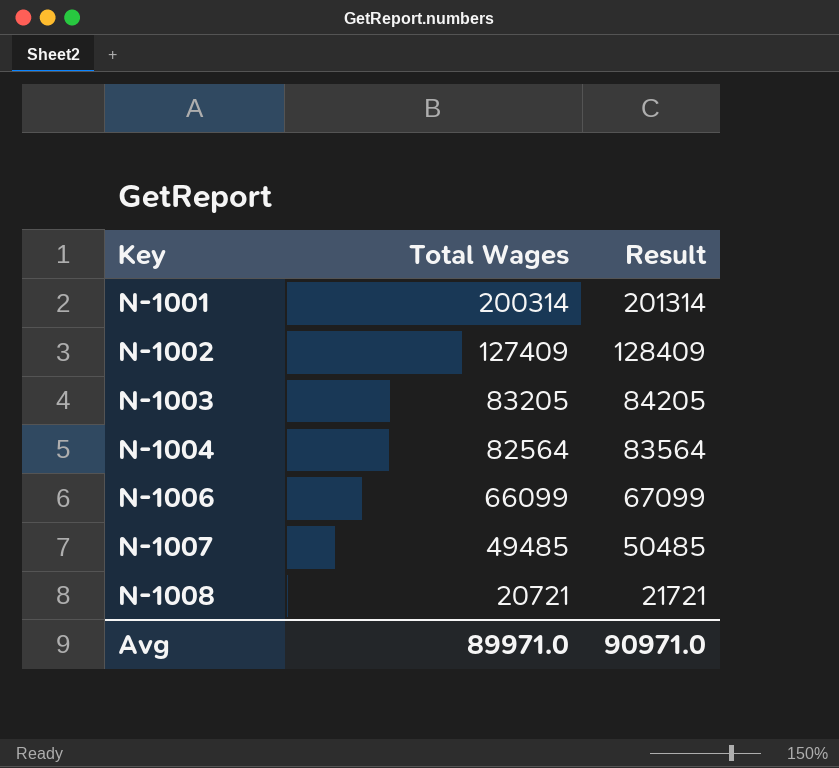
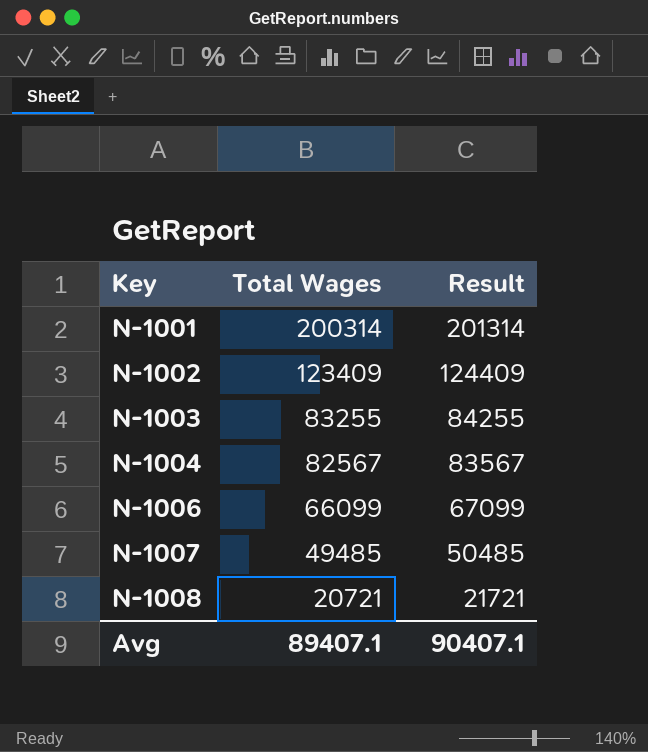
N-1002 | Total Wages: 127409 -> 123409
N-1002 | Result: 128409 -> 124409
N-1003 | Total Wages: 83205 -> 83255
N-1003 | Result: 84205 -> 84255
N-1004 | Total Wages: 82564 -> 82567
N-1004 | Result: 83564 -> 83567
Avg | Total Wages: 89971.0 -> 89407.1
Avg | Result: 90971.0 -> 90407.1

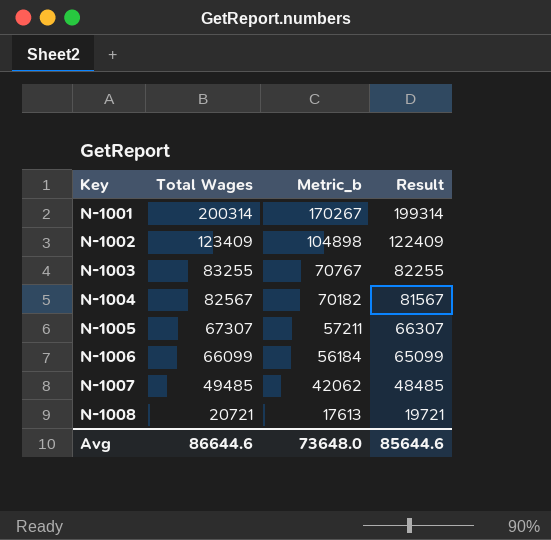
column Metric_b | formula: none -> [Total Wages] * 0.85
column Result | formula: [Total Wages] + 1000 -> [Total Wages] - 1000
row N-1005: none -> 67307 | 57211 | 66307
Avg | Total Wages: 89407.1 -> 86644.6
Avg | Result: 90407.1 -> 85644.6

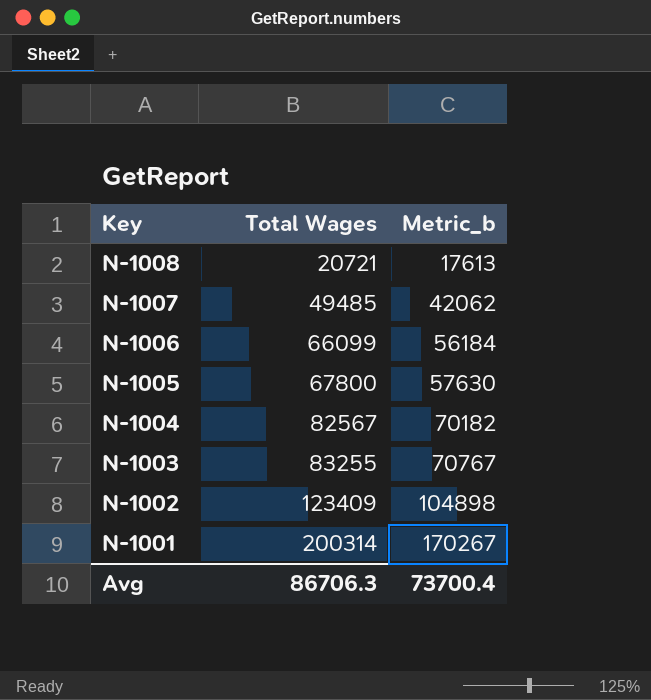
row order: Key ascending -> Key descending
column Result | formula: [Total Wages] - 1000 -> none
N-1005 | Total Wages: 67307 -> 67800
N-1005 | Metric_b: 57211 -> 57630
Avg | Total Wages: 86644.6 -> 86706.3
Avg | Metric_b: 73648.0 -> 73700.4

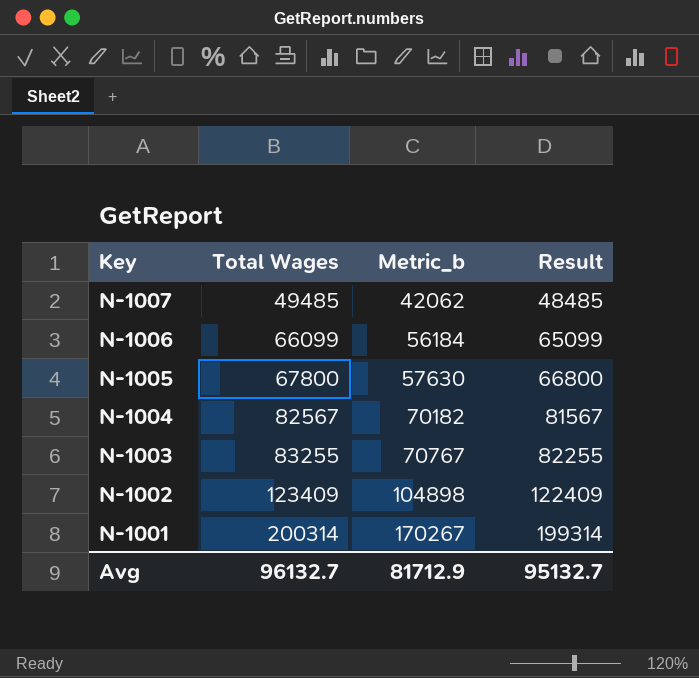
column Result | formula: none -> [Total Wages] - 1000
row N-1008: 20721 | 17613 -> none
Avg | Total Wages: 86706.3 -> 96132.7
Avg | Metric_b: 73700.4 -> 81712.9

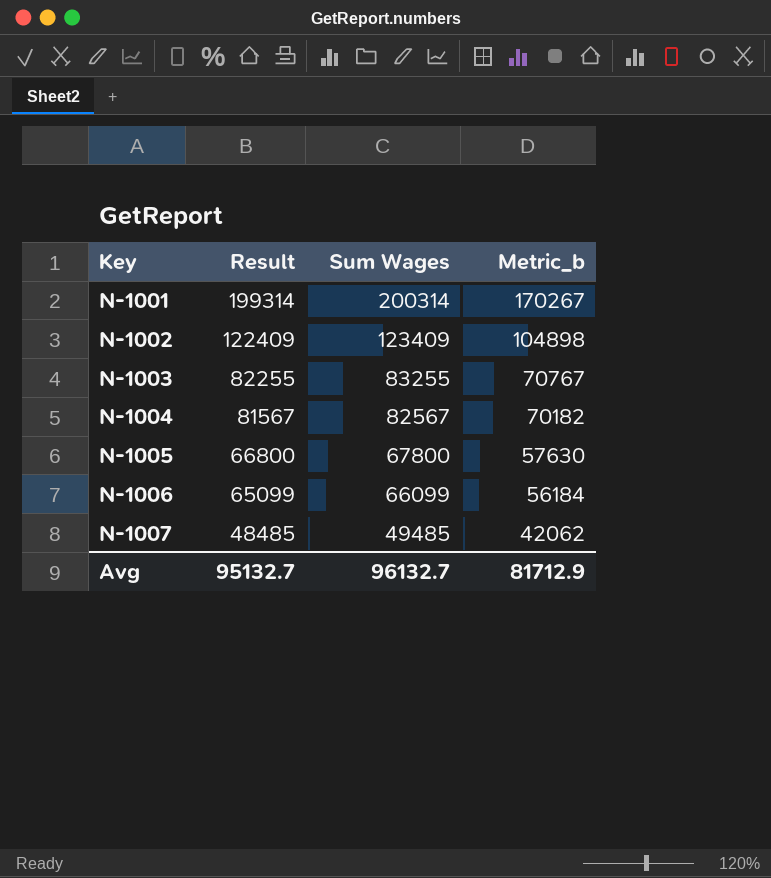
row order: Key descending -> Key ascending
column Result | position: 4 -> 2
column name: Total Wages -> Sum Wages

